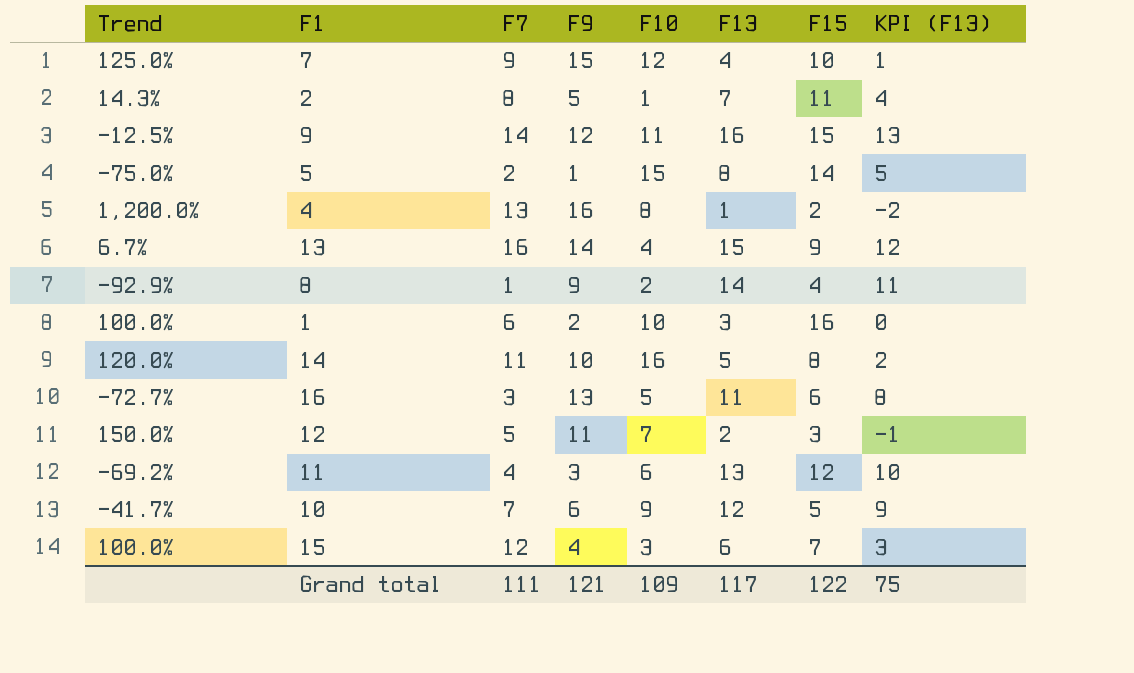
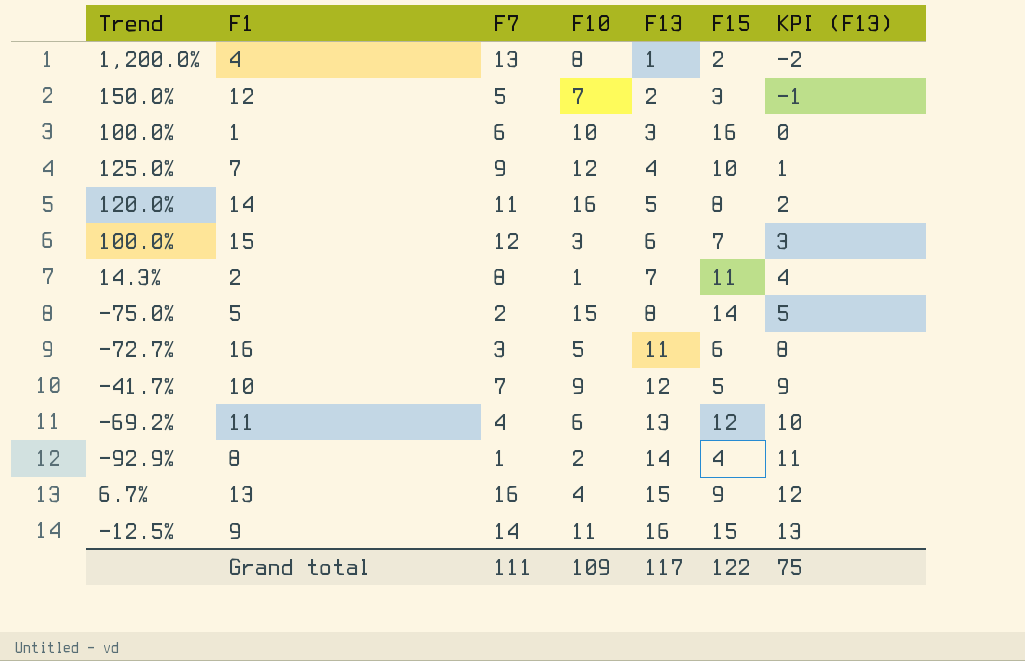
row order: none -> F13 ascending
column F9 | position: 4 -> none

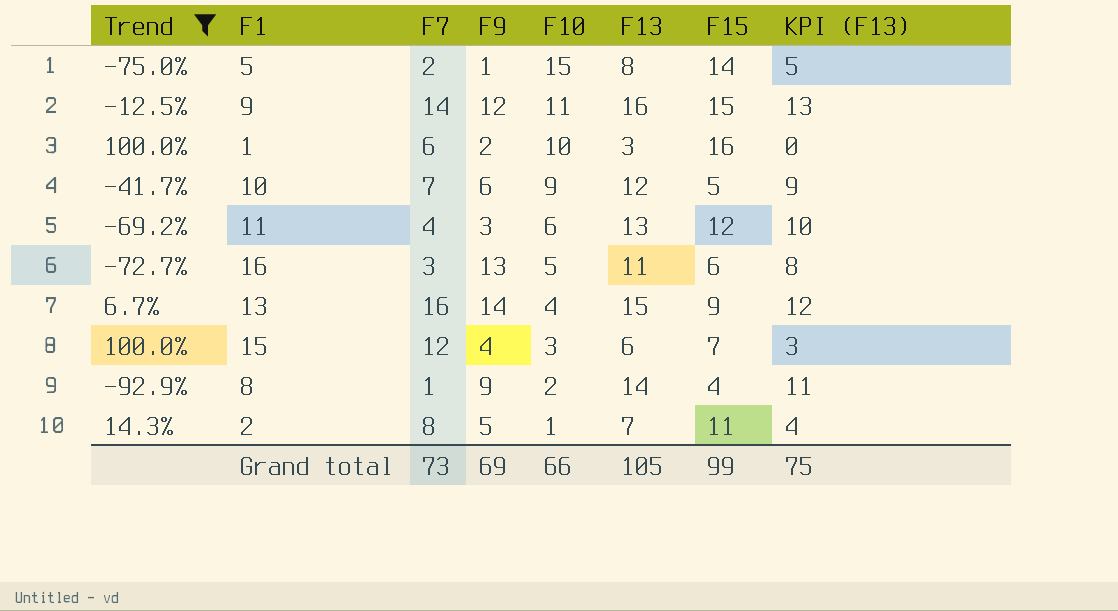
filter: none -> Trend <= 100.0%
row order: F13 ascending -> F10 descending
column F9 | position: none -> 4
Grand total | F7: 111 -> 73
Grand total | F10: 109 -> 66
Grand total | F13: 117 -> 105
Grand total | F15: 122 -> 99

